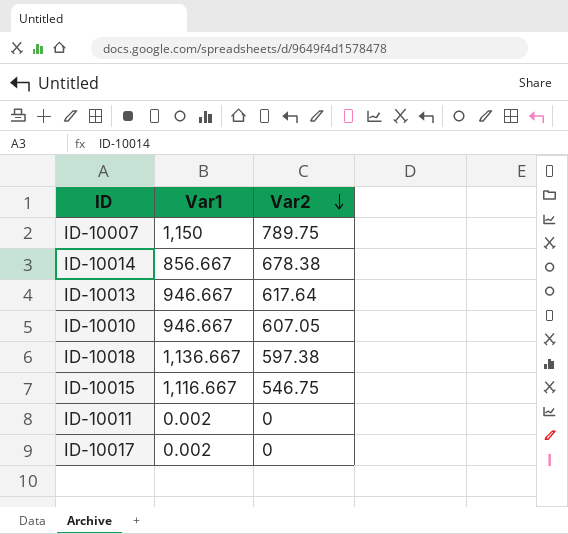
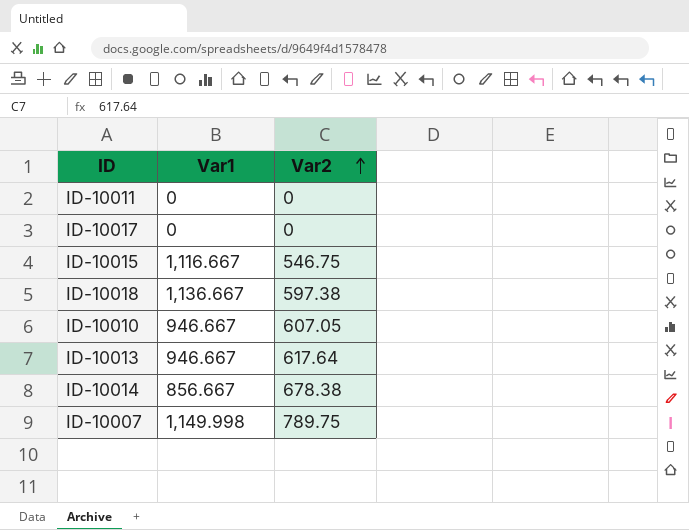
row order: Var2 descending -> Var2 ascending
ID-10011 | Var1: 0.002 -> 0
ID-10017 | Var1: 0.002 -> 0
ID-10007 | Var1: 1,150 -> 1,149.998

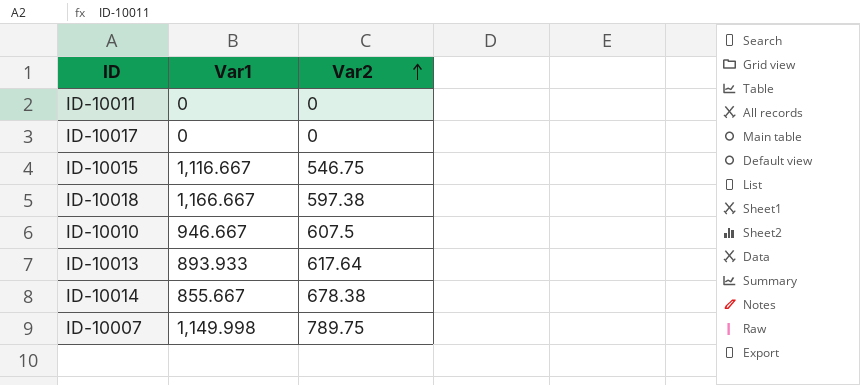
ID-10018 | Var1: 1,136.667 -> 1,166.667
ID-10010 | Var2: 607.05 -> 607.5
ID-10013 | Var1: 946.667 -> 893.933
ID-10014 | Var1: 856.667 -> 855.667

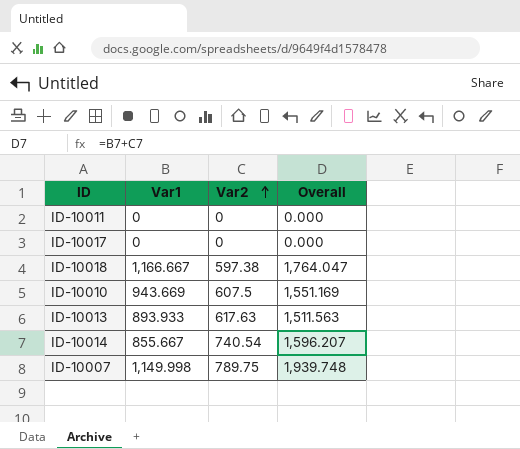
column Overall | formula: none -> [Var1] + [Var2]
row ID-10015: 1,116.667 | 546.75 -> none
ID-10010 | Var1: 946.667 -> 943.669
ID-10013 | Var2: 617.64 -> 617.63
ID-10014 | Var2: 678.38 -> 740.54

